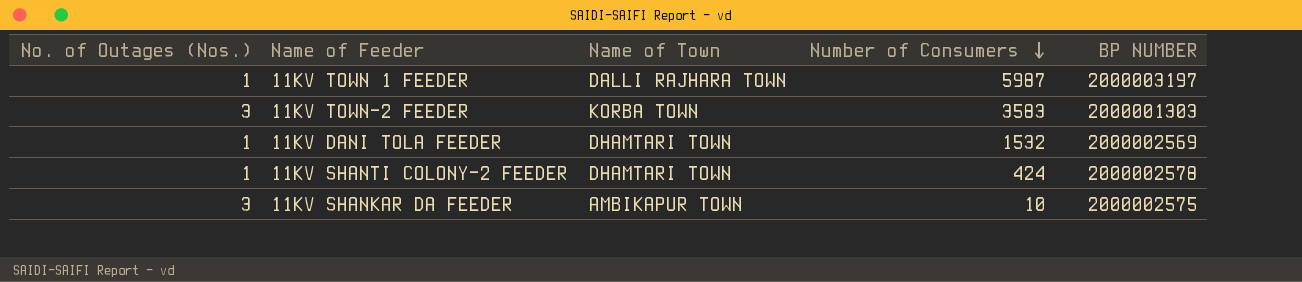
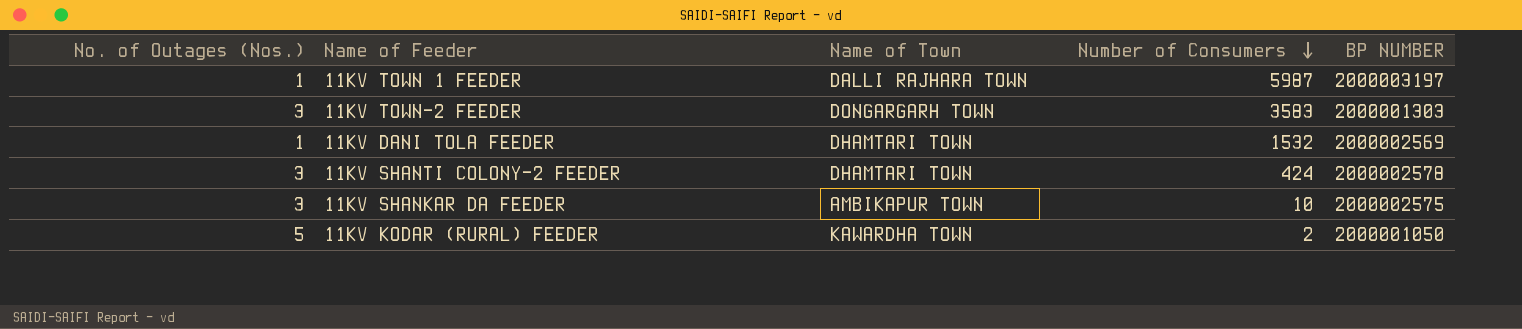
11KV TOWN-2 FEEDER | Name of Town: KORBA TOWN -> DONGARGARH TOWN
11KV SHANTI COLONY-2 FEEDER | No. of Outages (Nos.): 1 -> 3
row 11KV KODAR (RURAL) FEEDER: none -> 5 | KAWARDHA TOWN | 2 | 2000001050

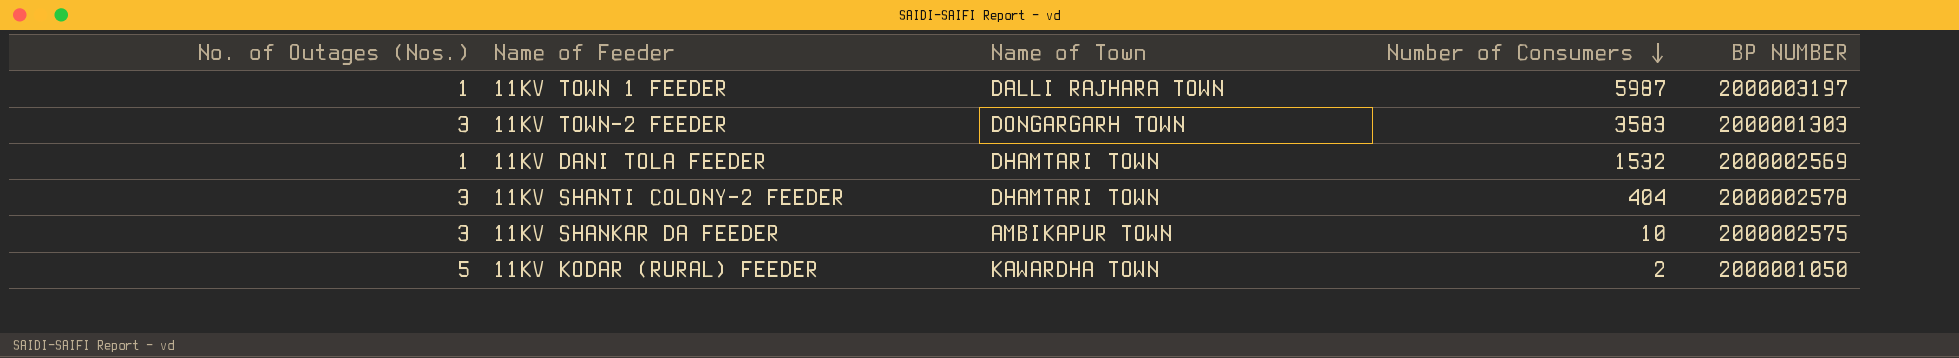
11KV SHANTI COLONY-2 FEEDER | Number of Consumers: 424 -> 404

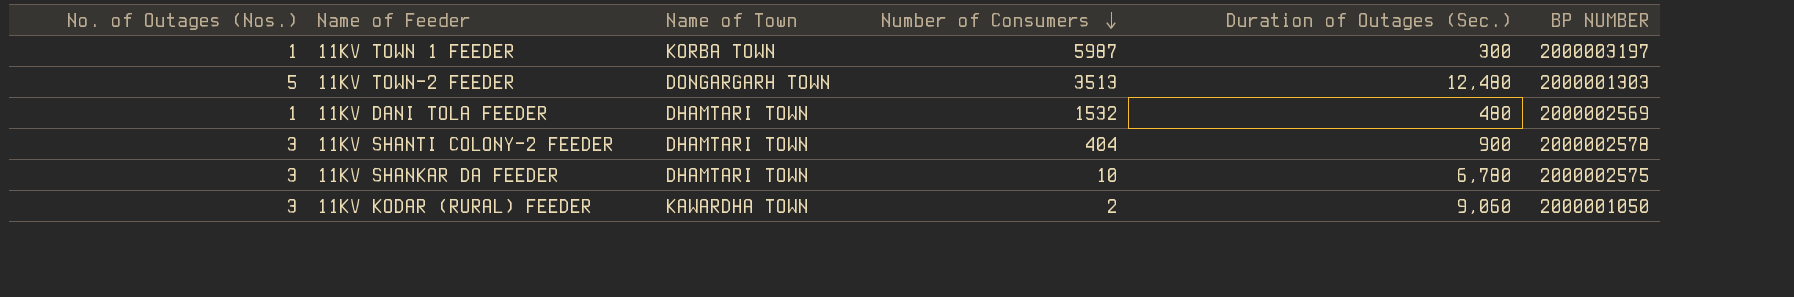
column Duration of Outages (Sec.) | position: none -> 5
11KV TOWN 1 FEEDER | Name of Town: DALLI RAJHARA TOWN -> KORBA TOWN
11KV TOWN-2 FEEDER | No. of Outages (Nos.): 3 -> 5
11KV TOWN-2 FEEDER | Number of Consumers: 3583 -> 3513
11KV SHANKAR DA FEEDER | Name of Town: AMBIKAPUR TOWN -> DHAMTARI TOWN
11KV KODAR (RURAL) FEEDER | No. of Outages (Nos.): 5 -> 3

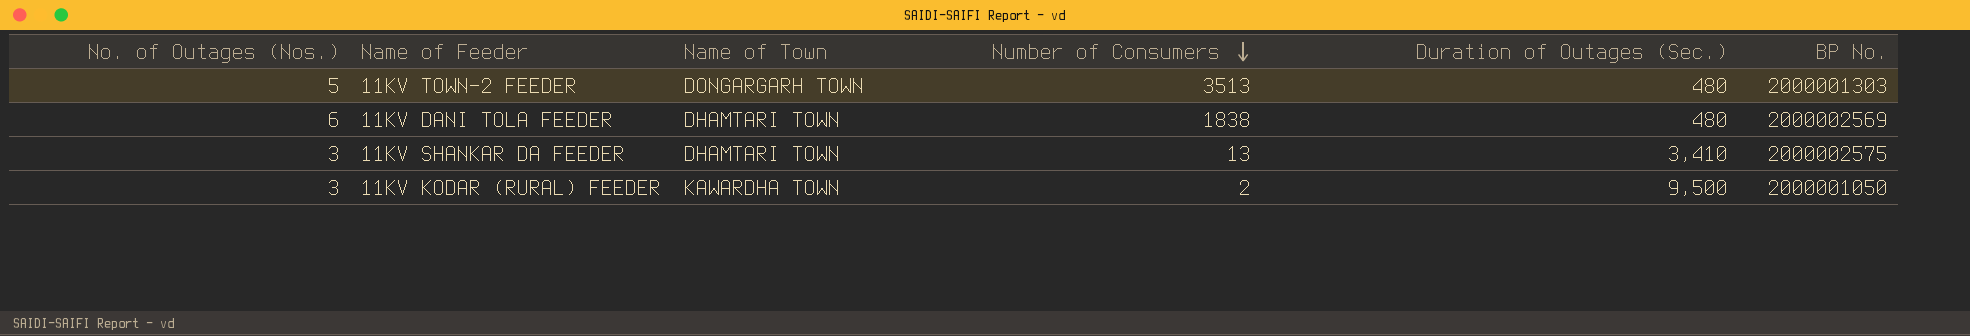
column name: BP NUMBER -> BP No.
row 11KV TOWN 1 FEEDER: 1 | KORBA TOWN | 5987 | 300 | 2000003197 -> none
row 11KV SHANTI COLONY-2 FEEDER: 3 | DHAMTARI TOWN | 404 | 900 | 2000002578 -> none
11KV TOWN-2 FEEDER | Duration of Outages (Sec.): 12,480 -> 480
11KV DANI TOLA FEEDER | No. of Outages (Nos.): 1 -> 6
11KV DANI TOLA FEEDER | Number of Consumers: 1532 -> 1838
11KV SHANKAR DA FEEDER | Number of Consumers: 10 -> 13
11KV SHANKAR DA FEEDER | Duration of Outages (Sec.): 6,780 -> 3,410
11KV KODAR (RURAL) FEEDER | Duration of Outages (Sec.): 9,060 -> 9,500

